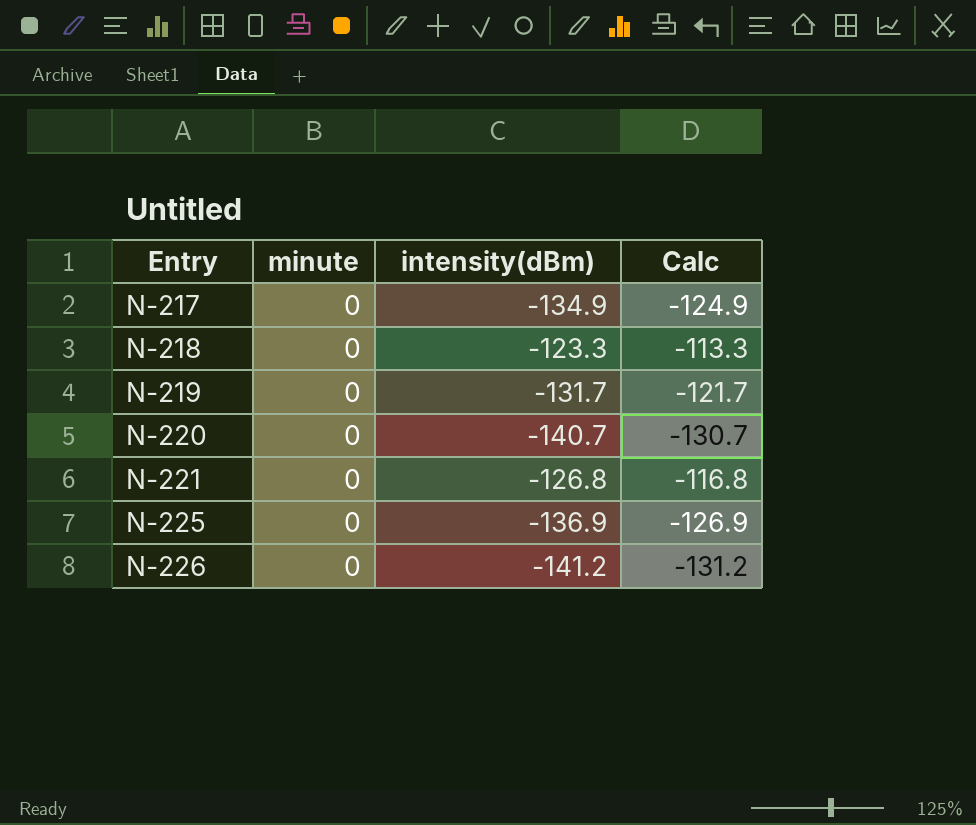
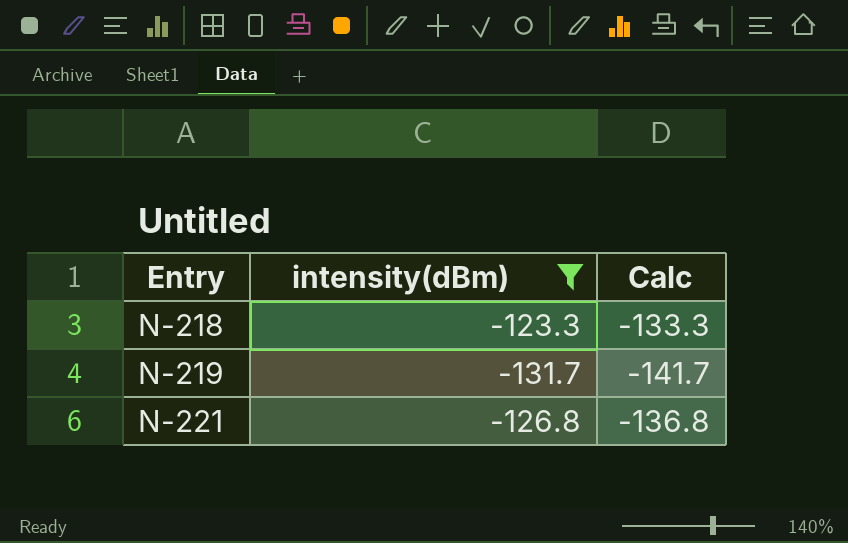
filter: none -> intensity(dBm) >= -131.7
column minute | position: 2 -> none
column Calc | formula: [intensity(dBm)] + 10 -> [intensity(dBm)] - 10

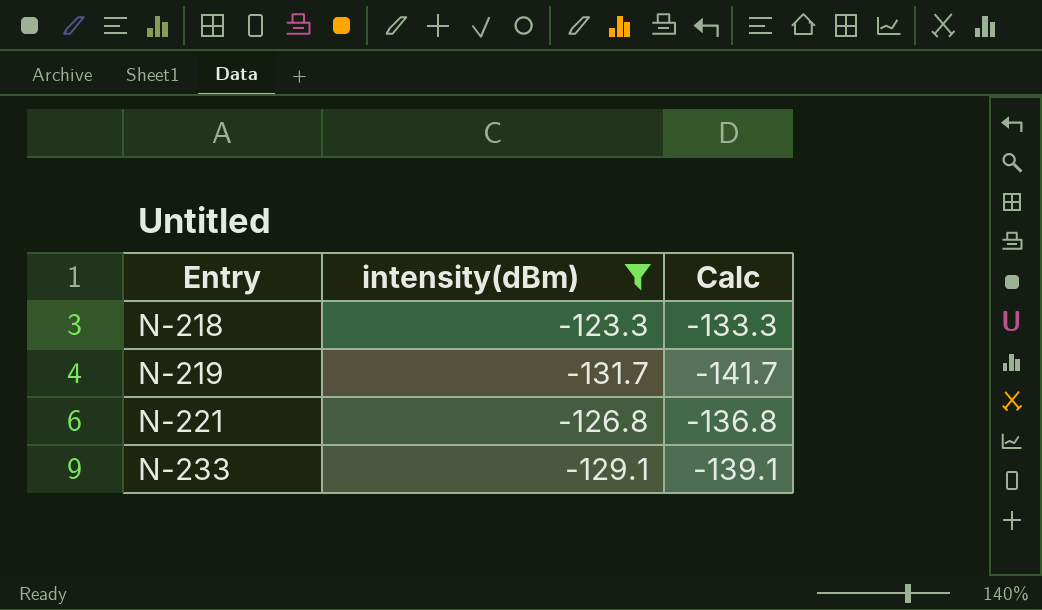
row N-233: none -> -129.1 | -139.1

